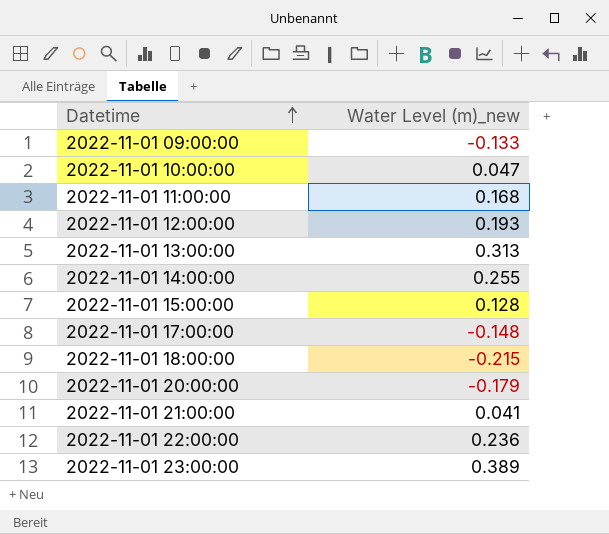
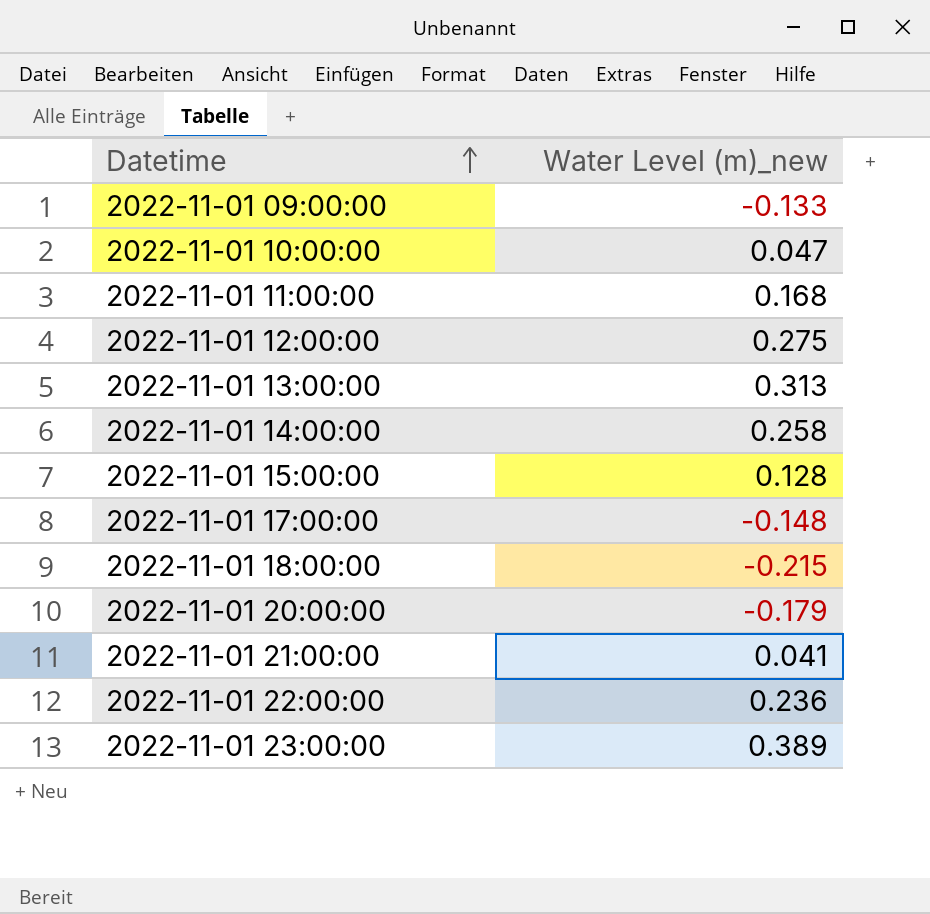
2022-11-01 12:00:00 | Water Level (m)_new: 0.193 -> 0.275
2022-11-01 14:00:00 | Water Level (m)_new: 0.255 -> 0.258

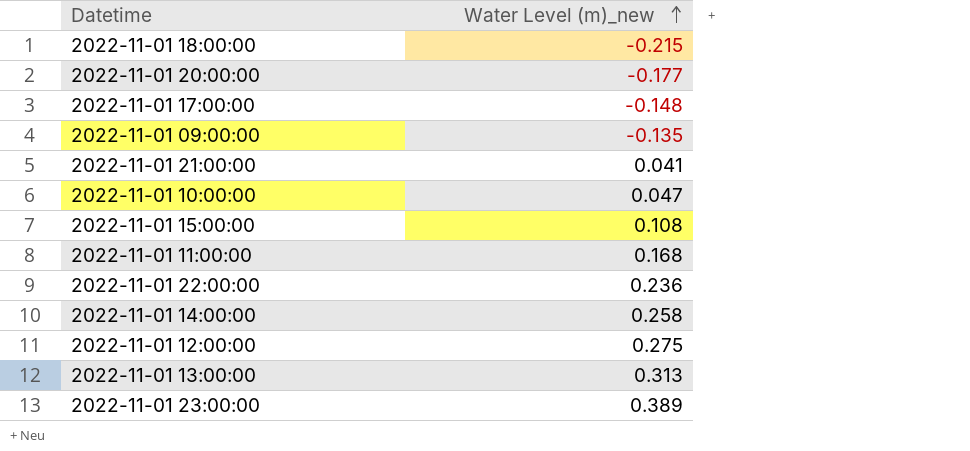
row order: Datetime ascending -> Water Level (m)_new ascending
2022-11-01 20:00:00 | Water Level (m)_new: -0.179 -> -0.177
2022-11-01 09:00:00 | Water Level (m)_new: -0.133 -> -0.135
2022-11-01 15:00:00 | Water Level (m)_new: 0.128 -> 0.108

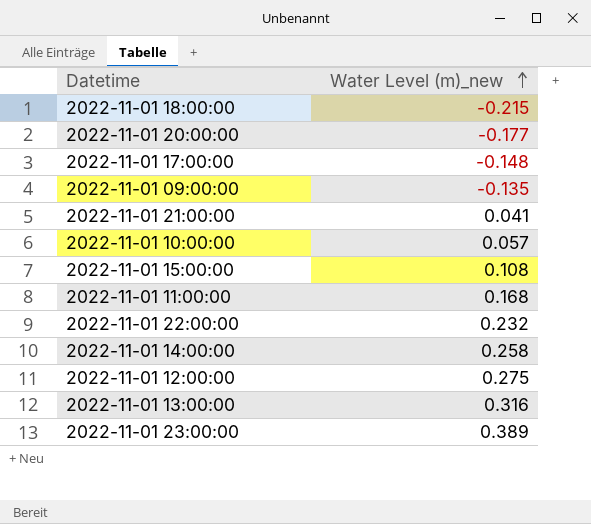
2022-11-01 10:00:00 | Water Level (m)_new: 0.047 -> 0.057
2022-11-01 22:00:00 | Water Level (m)_new: 0.236 -> 0.232
2022-11-01 13:00:00 | Water Level (m)_new: 0.313 -> 0.316

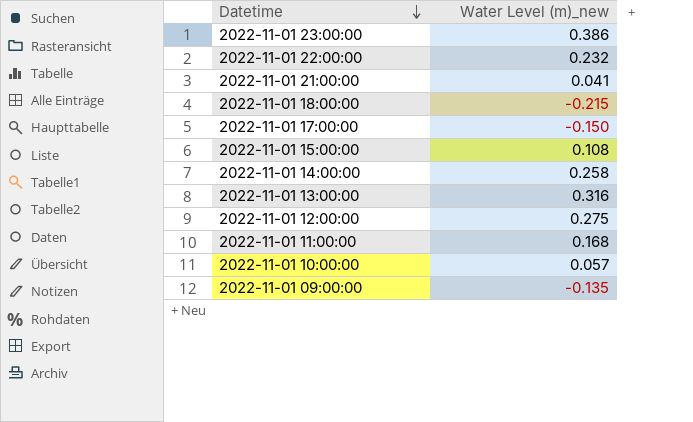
row order: Water Level (m)_new ascending -> Datetime descending
row 2022-11-01 20:00:00: -0.177 -> none
2022-11-01 23:00:00 | Water Level (m)_new: 0.389 -> 0.386
2022-11-01 17:00:00 | Water Level (m)_new: -0.148 -> -0.150

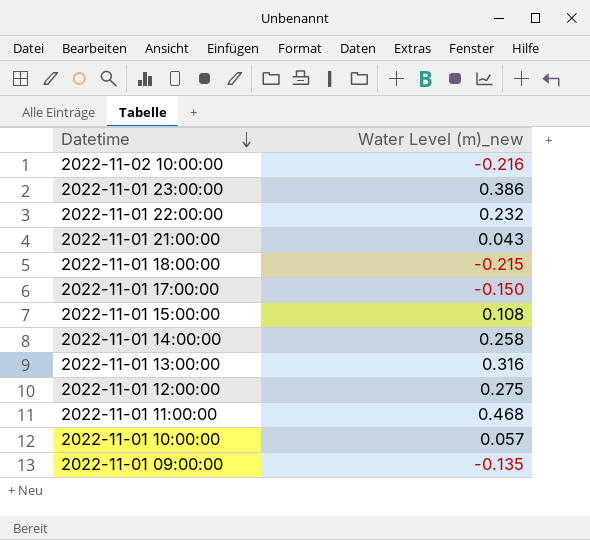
row 2022-11-02 10:00:00: none -> -0.216
2022-11-01 21:00:00 | Water Level (m)_new: 0.041 -> 0.043
2022-11-01 11:00:00 | Water Level (m)_new: 0.168 -> 0.468

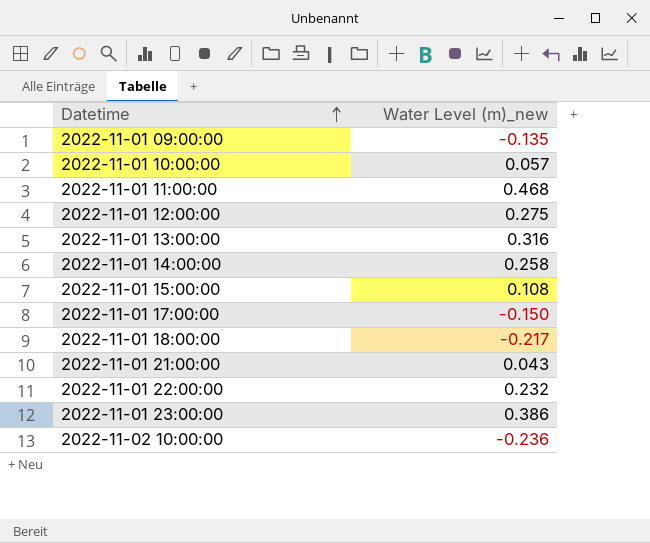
row order: Datetime descending -> Datetime ascending
2022-11-01 18:00:00 | Water Level (m)_new: -0.215 -> -0.217
2022-11-02 10:00:00 | Water Level (m)_new: -0.216 -> -0.236

